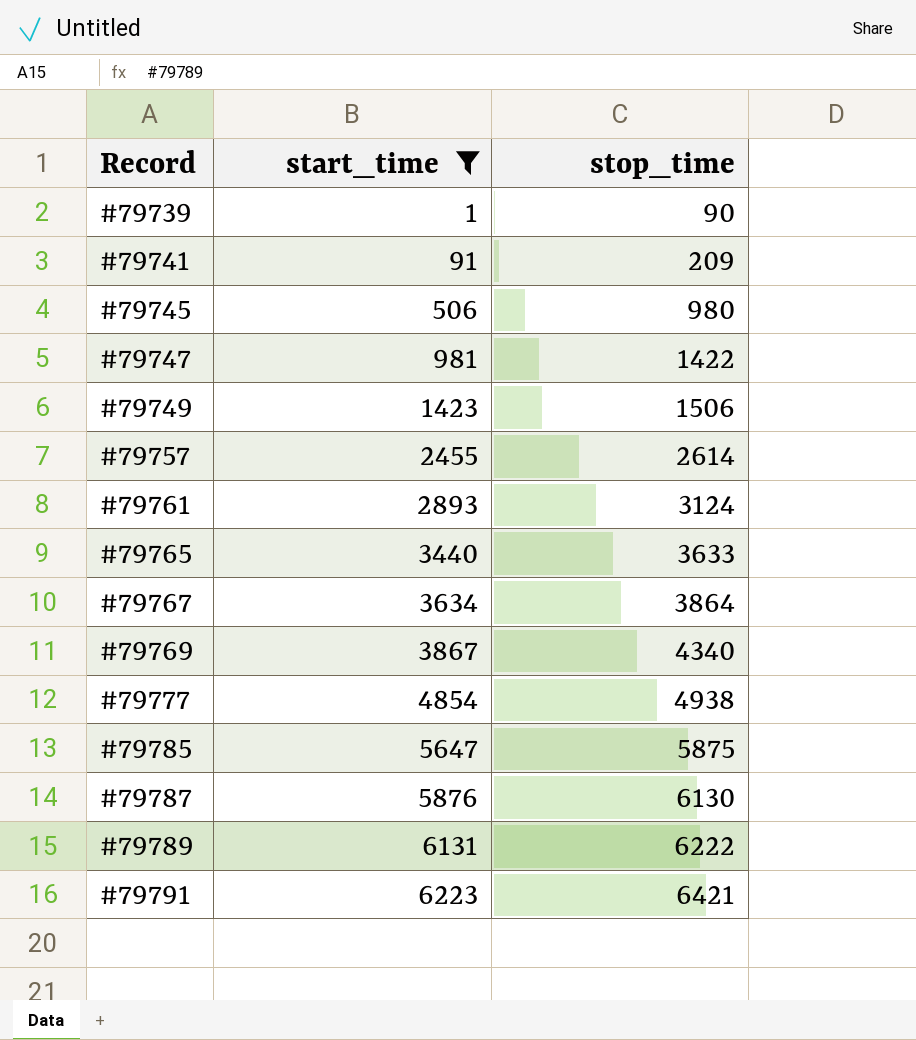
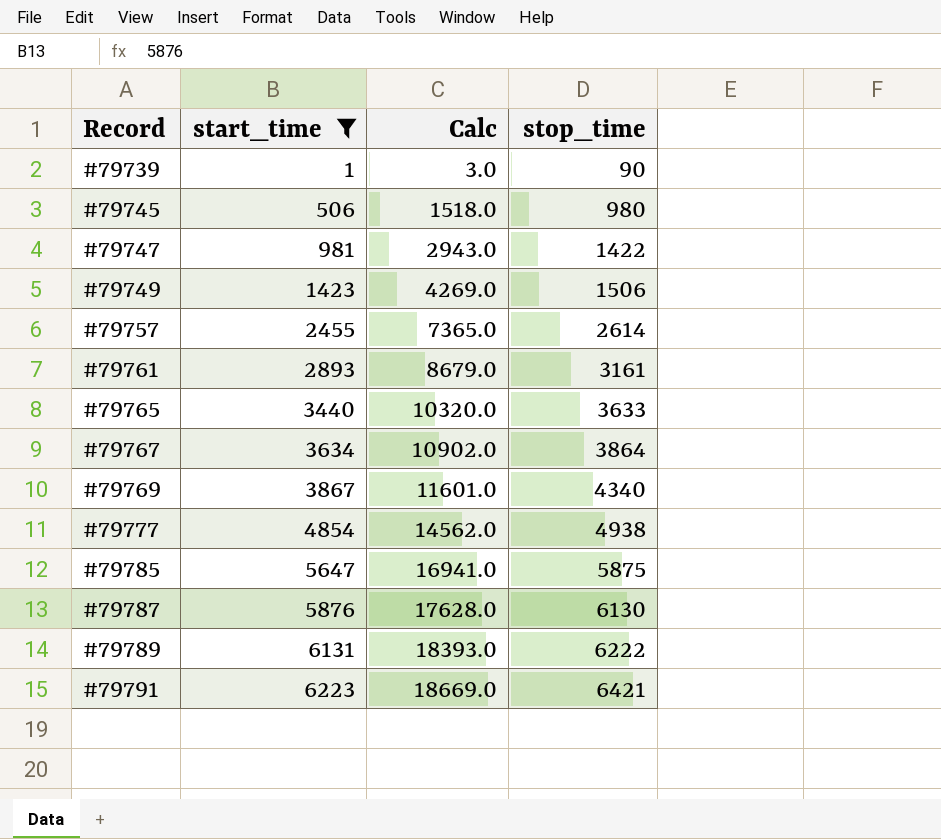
column Calc | formula: none -> [start_time] * 3
row #79741: 91 | 209 -> none
#79761 | stop_time: 3124 -> 3161

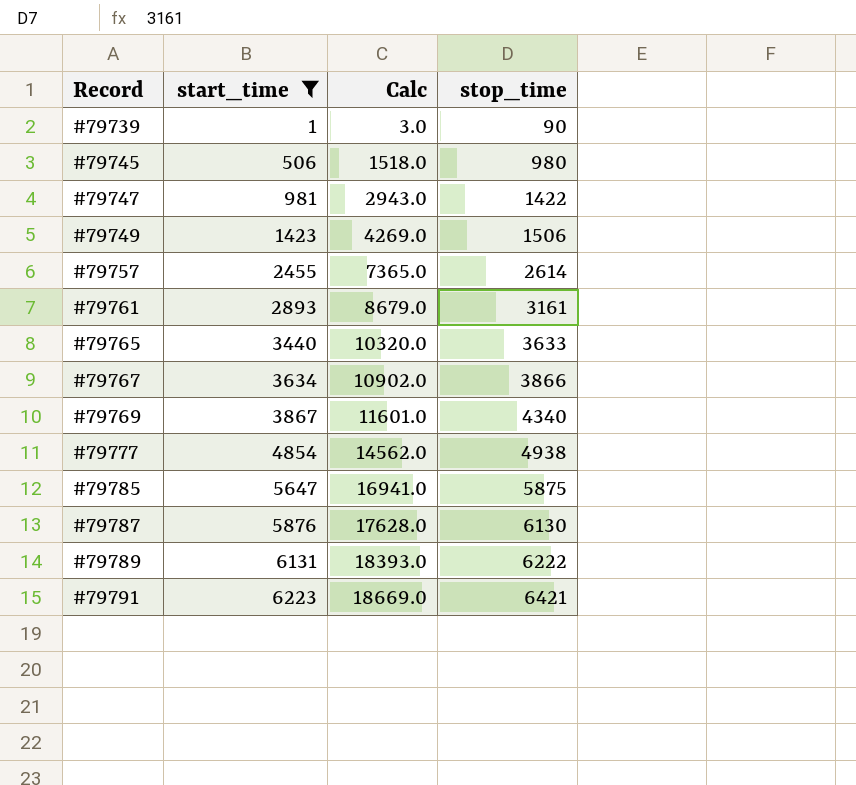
#79767 | stop_time: 3864 -> 3866

